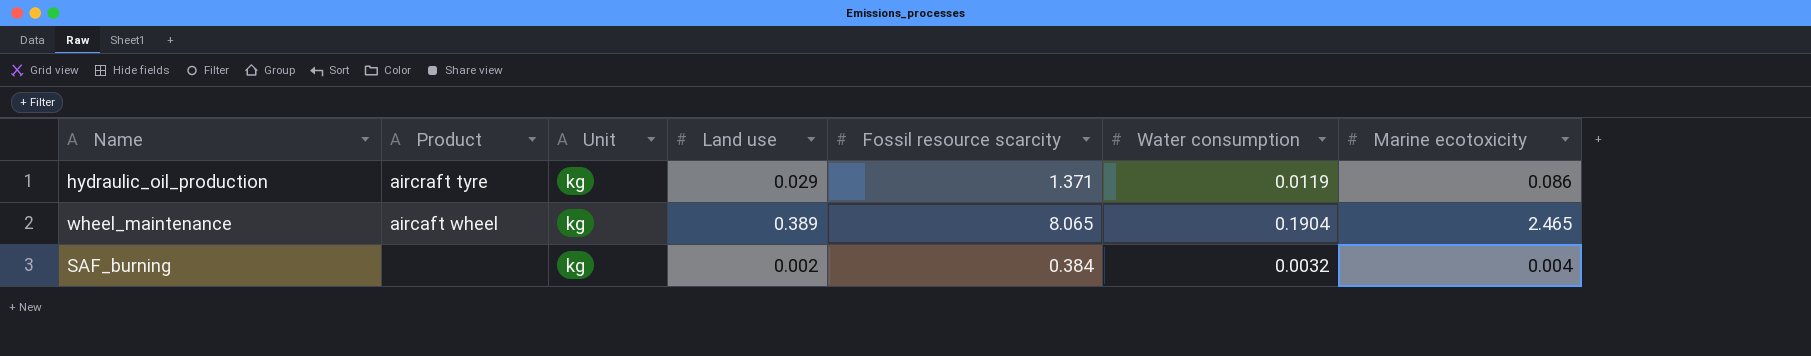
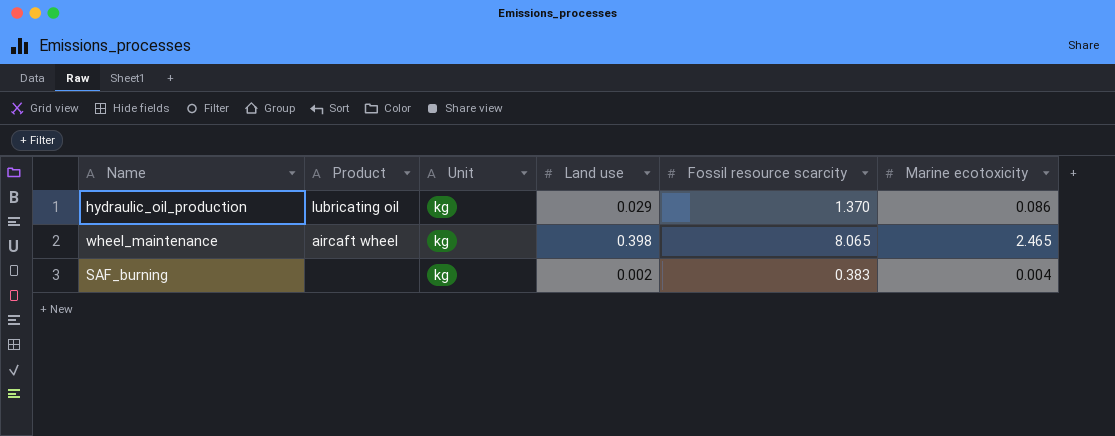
column Water consumption | position: 6 -> none
hydraulic_oil_production | Product: aircraft tyre -> lubricating oil
hydraulic_oil_production | Fossil resource scarcity: 1.371 -> 1.370
wheel_maintenance | Land use: 0.389 -> 0.398
SAF_burning | Fossil resource scarcity: 0.384 -> 0.383

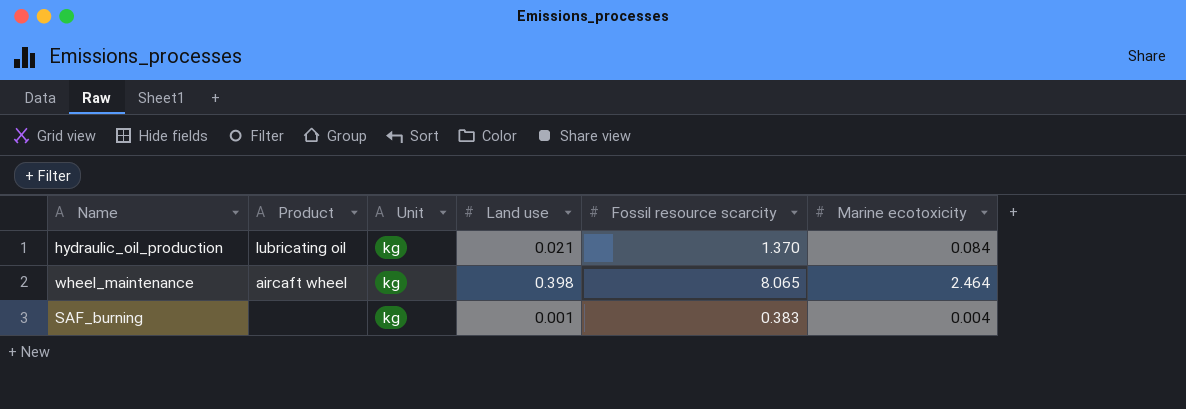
hydraulic_oil_production | Land use: 0.029 -> 0.021
hydraulic_oil_production | Marine ecotoxicity: 0.086 -> 0.084
wheel_maintenance | Marine ecotoxicity: 2.465 -> 2.464
SAF_burning | Land use: 0.002 -> 0.001

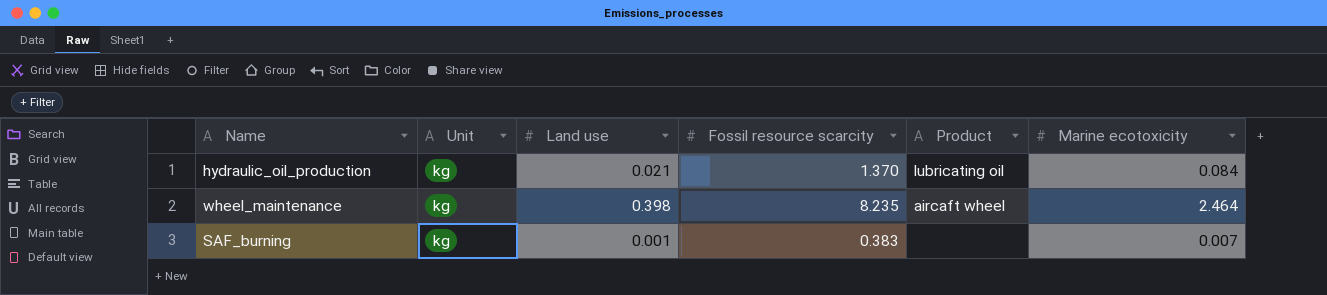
column Product | position: 2 -> 5
wheel_maintenance | Fossil resource scarcity: 8.065 -> 8.235
SAF_burning | Marine ecotoxicity: 0.004 -> 0.007

